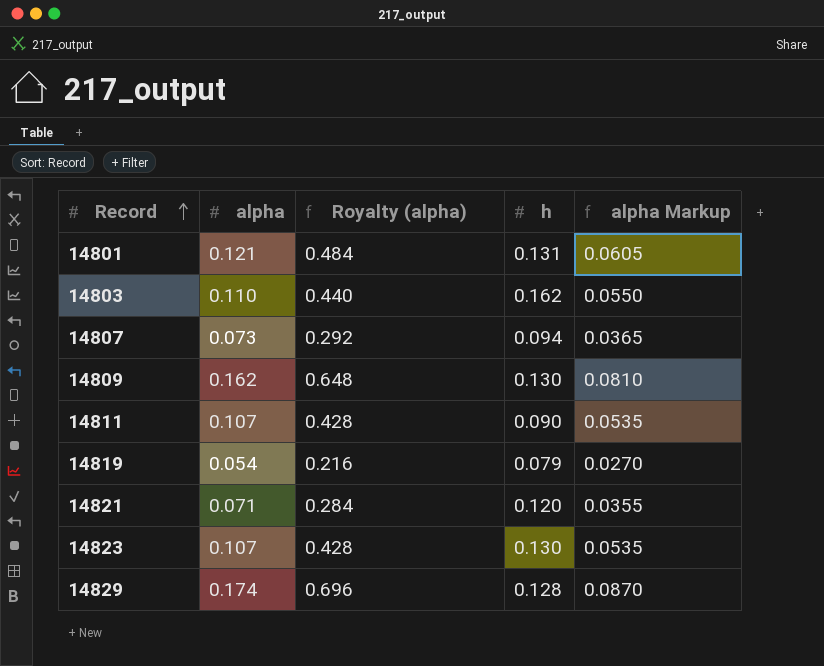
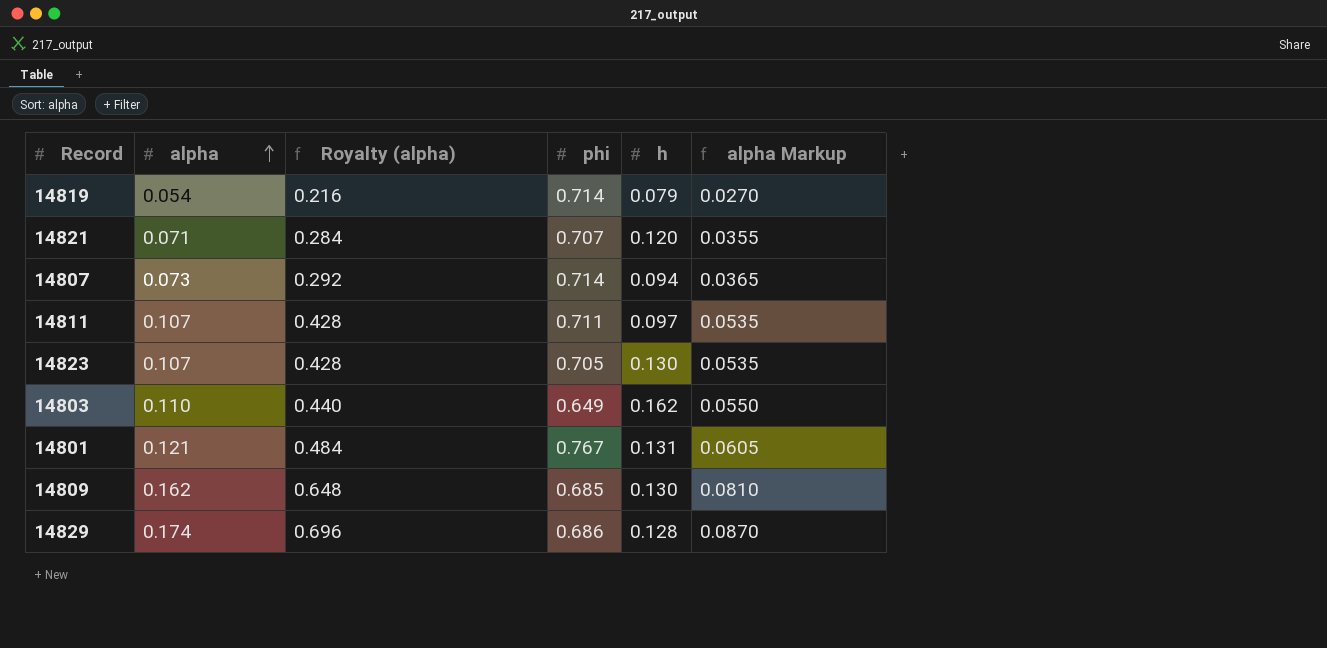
row order: Record ascending -> alpha ascending
column phi | position: none -> 4
14811 | h: 0.090 -> 0.097

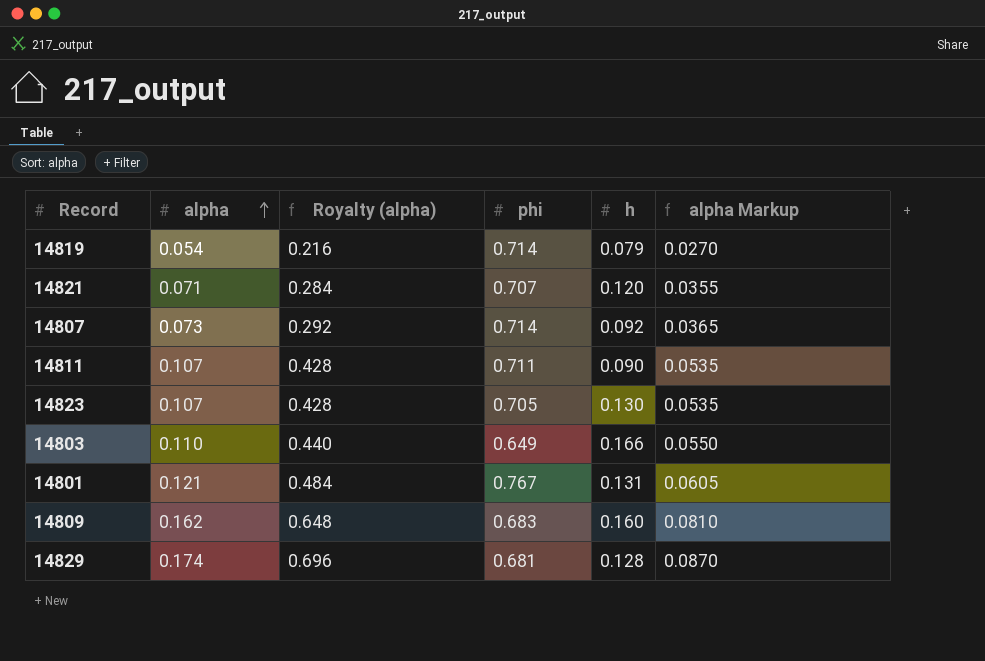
14807 | h: 0.094 -> 0.092
14811 | h: 0.097 -> 0.090
14803 | h: 0.162 -> 0.166
14809 | phi: 0.685 -> 0.683
14809 | h: 0.130 -> 0.160
14829 | phi: 0.686 -> 0.681

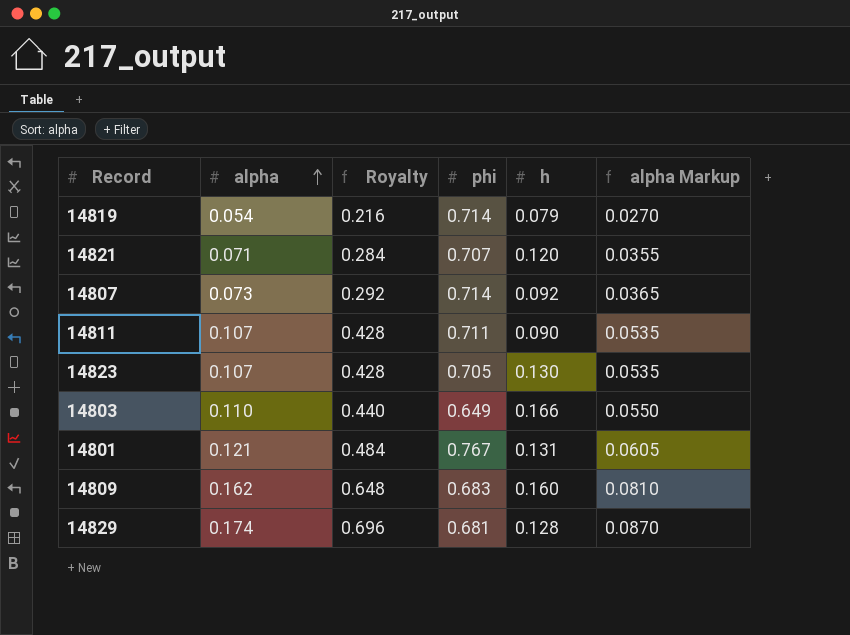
column name: Royalty (alpha) -> Royalty

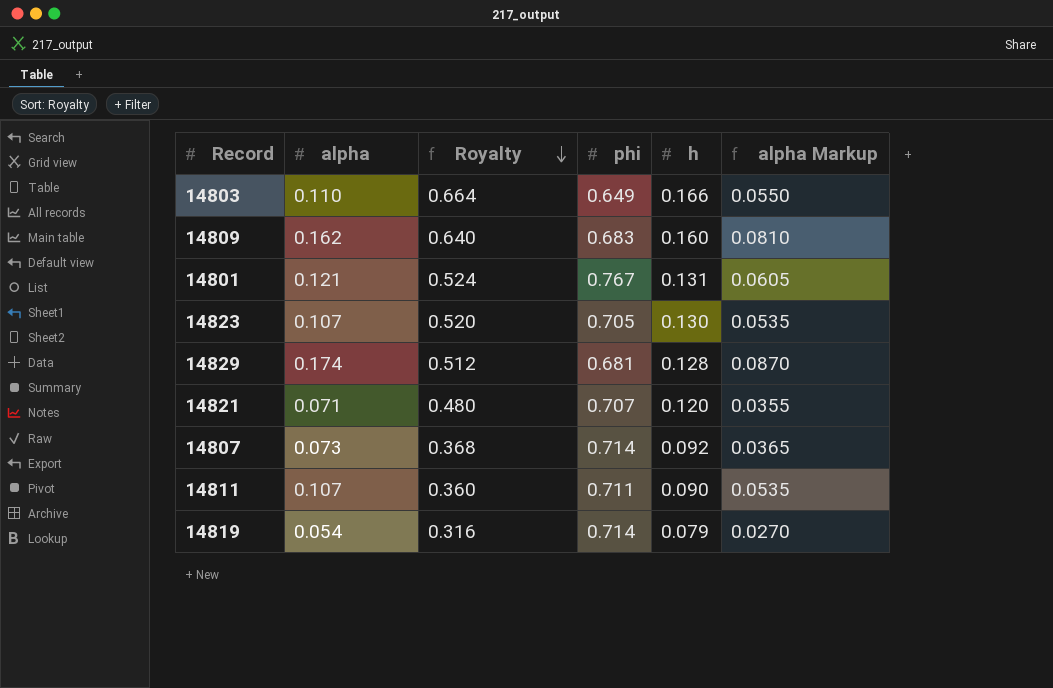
row order: alpha ascending -> Royalty descending
column Royalty | formula: [alpha] * 4 -> [h] * 4

